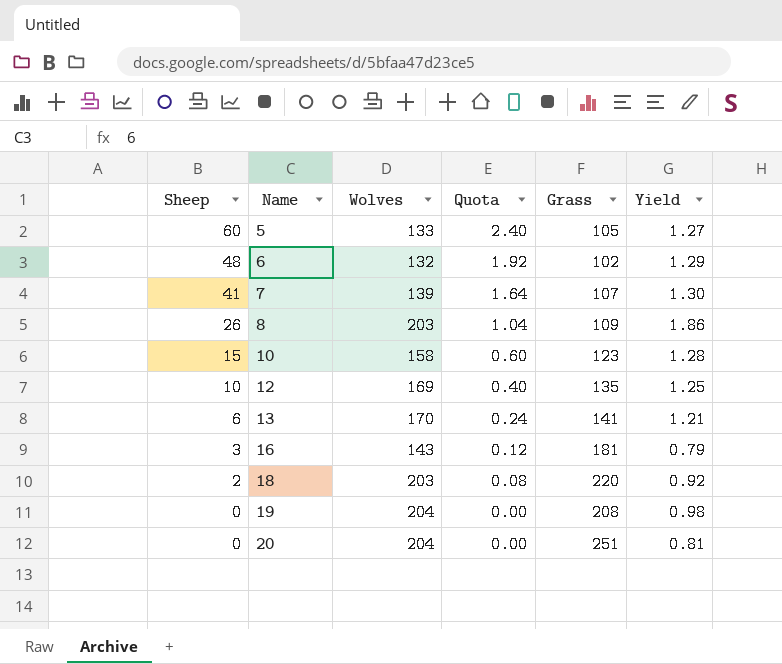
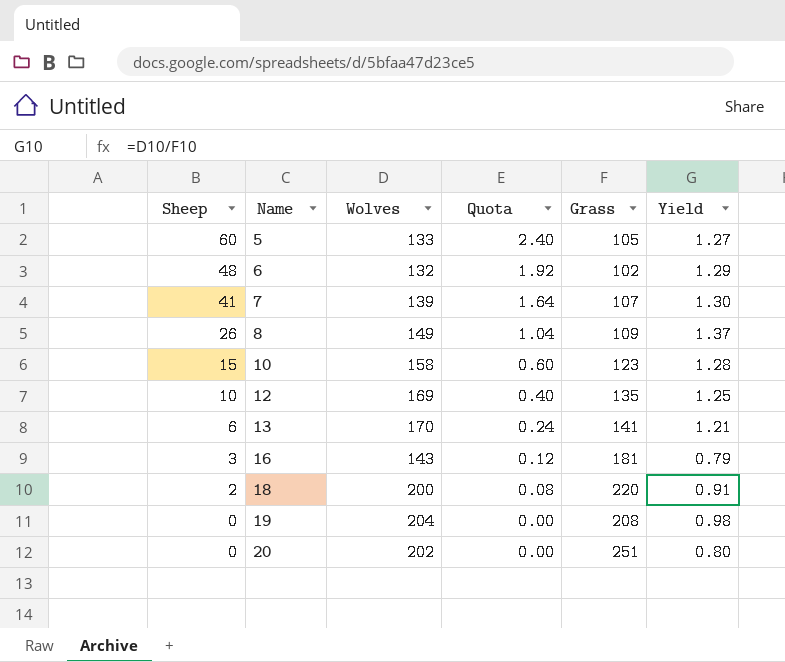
8 | Wolves: 203 -> 149
8 | Yield: 1.86 -> 1.37
18 | Wolves: 203 -> 200
18 | Yield: 0.92 -> 0.91
20 | Wolves: 204 -> 202
20 | Yield: 0.81 -> 0.80

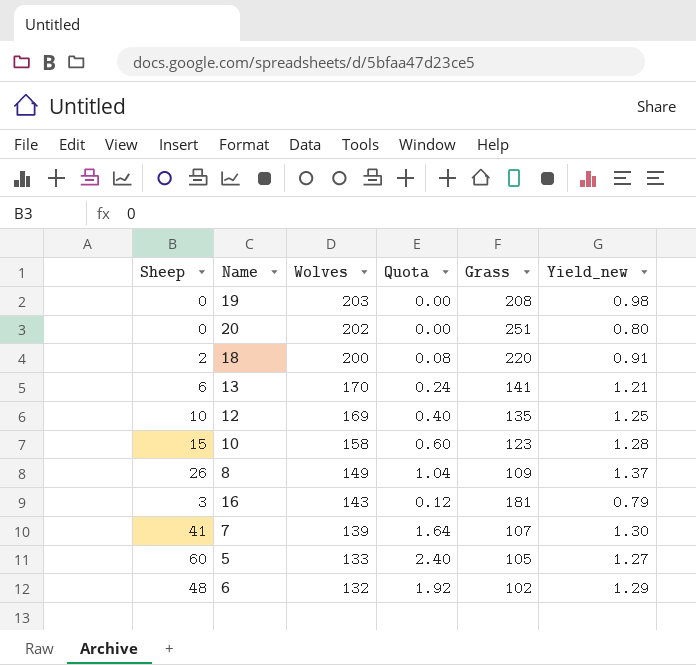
row order: Sheep descending -> Wolves descending
column name: Yield -> Yield_new
19 | Wolves: 204 -> 203

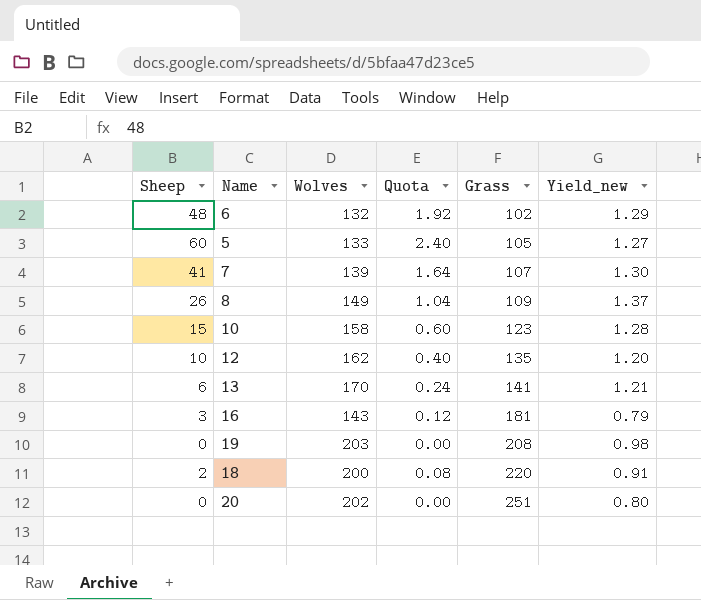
row order: Wolves descending -> Grass ascending
12 | Wolves: 169 -> 162
12 | Yield_new: 1.25 -> 1.20

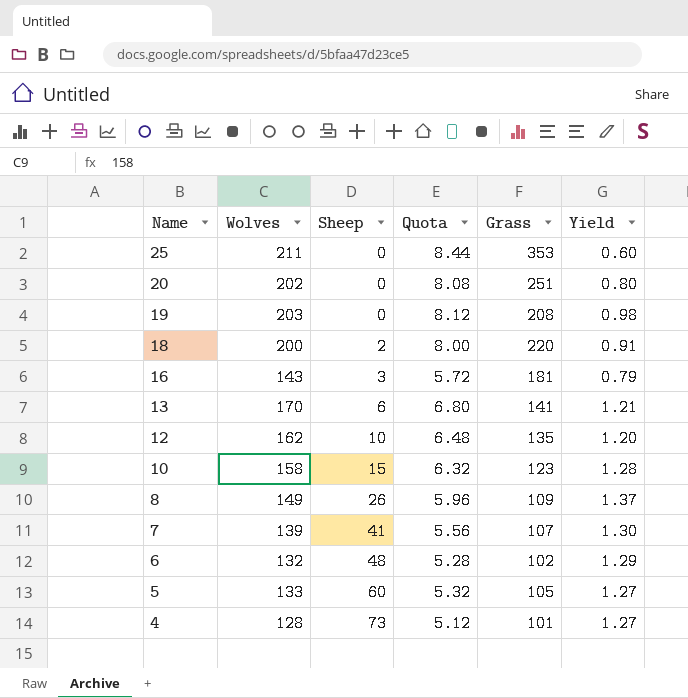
row order: Grass ascending -> Name descending
column Sheep | position: 1 -> 3
column Quota | formula: [Sheep] * 0.04 -> [Wolves] * 0.04
column name: Yield_new -> Yield
row 25: none -> 211 | 0 | 8.44 | 353 | 0.60
row 4: none -> 128 | 73 | 5.12 | 101 | 1.27

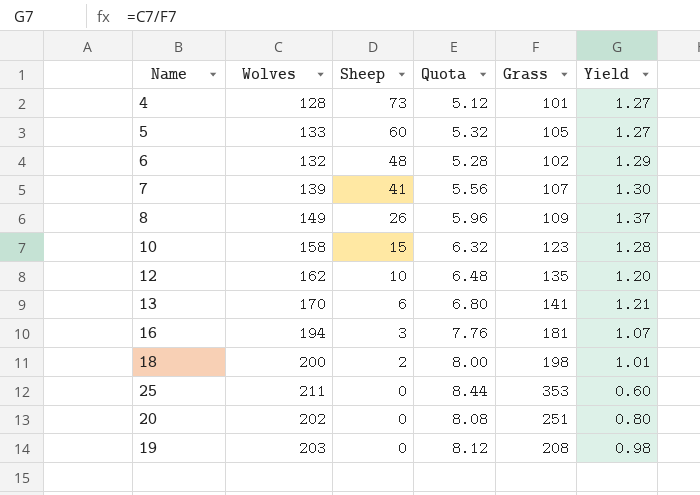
row order: Name descending -> Sheep descending
16 | Wolves: 143 -> 194
16 | Quota: 5.72 -> 7.76
16 | Yield: 0.79 -> 1.07
18 | Grass: 220 -> 198
18 | Yield: 0.91 -> 1.01

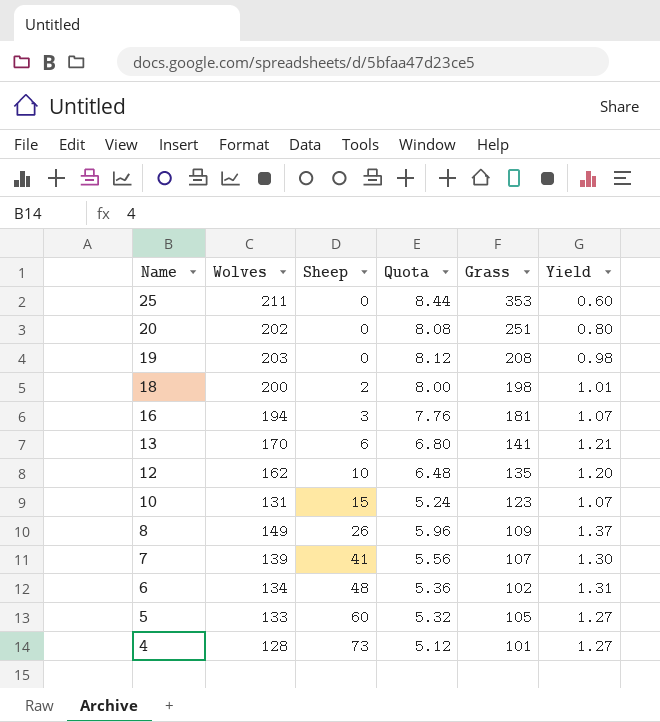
row order: Sheep descending -> Name descending
10 | Wolves: 158 -> 131
10 | Quota: 6.32 -> 5.24
10 | Yield: 1.28 -> 1.07
6 | Wolves: 132 -> 134
6 | Quota: 5.28 -> 5.36
6 | Yield: 1.29 -> 1.31

